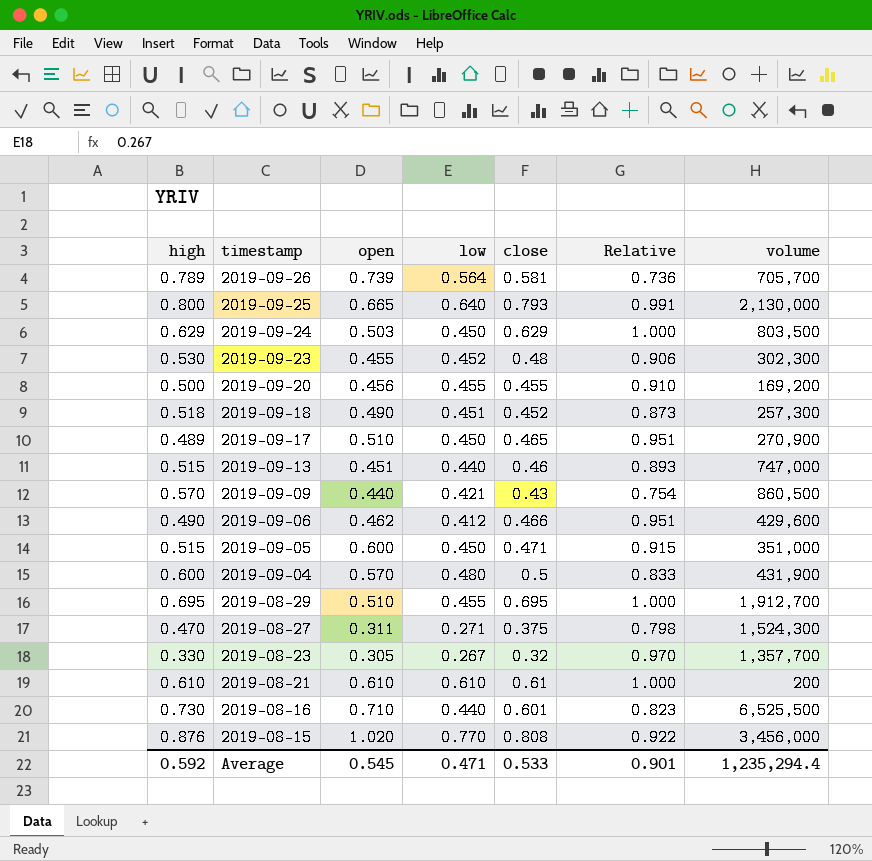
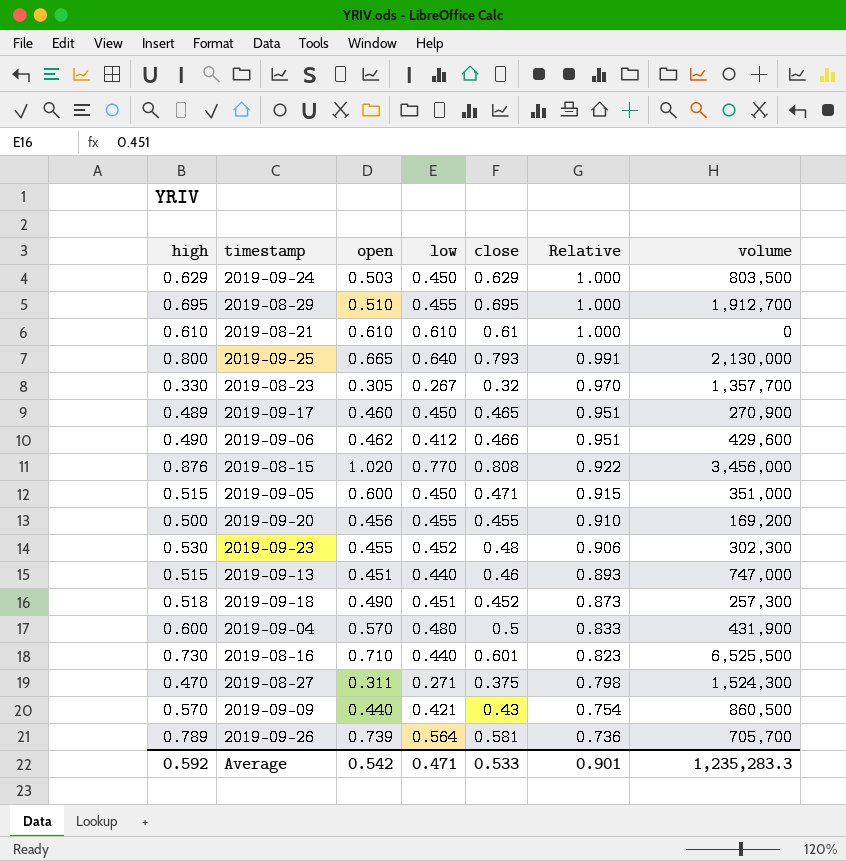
row order: timestamp descending -> Relative descending
2019-08-21 | volume: 200 -> 0
2019-09-17 | open: 0.510 -> 0.460
Average | open: 0.545 -> 0.542
Average | volume: 1,235,294.4 -> 1,235,283.3

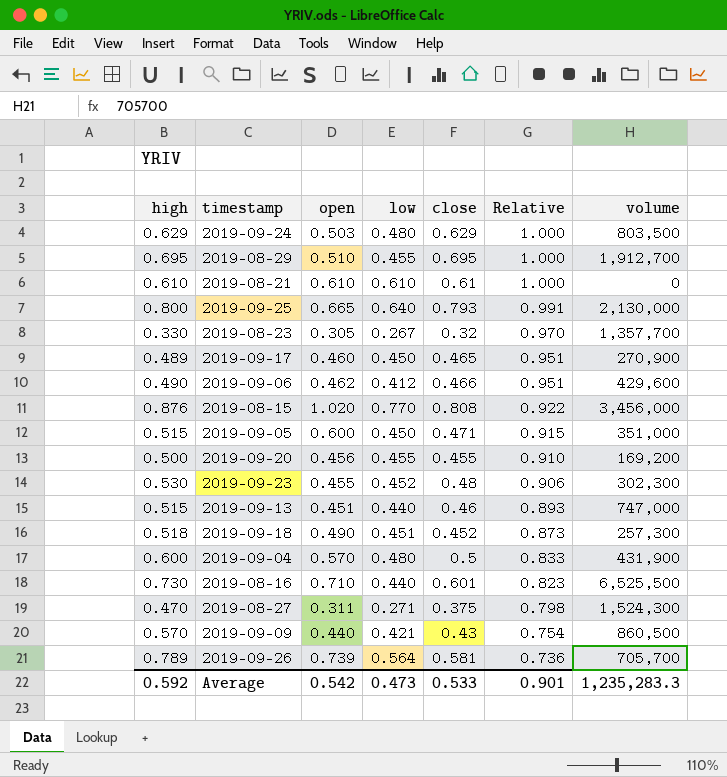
2019-09-24 | low: 0.450 -> 0.480
Average | low: 0.471 -> 0.473

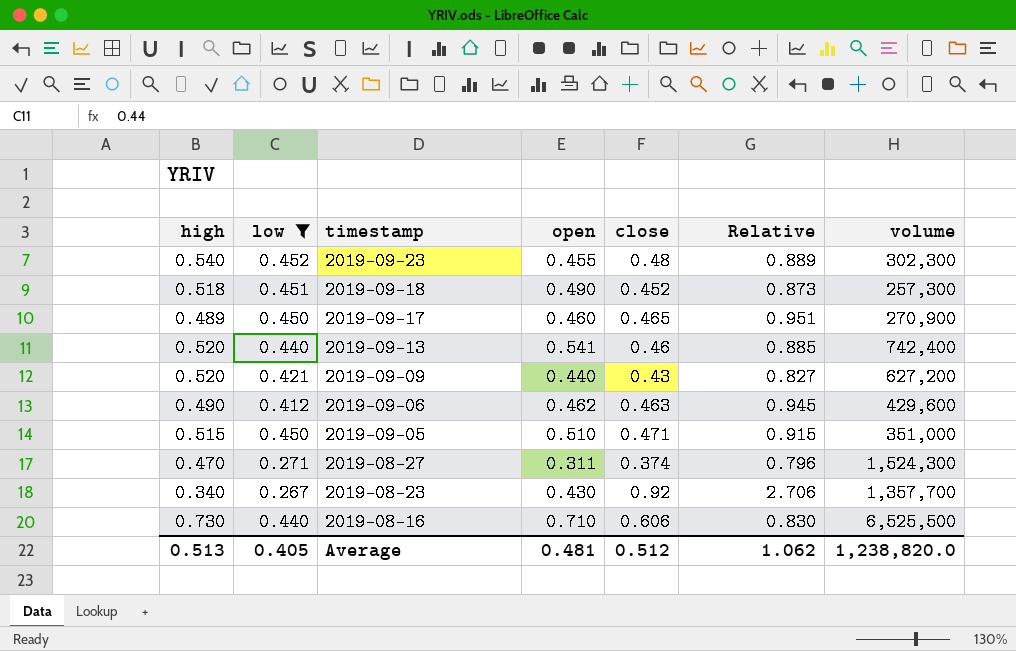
filter: none -> low <= 0.452
row order: Relative descending -> timestamp descending
column low | position: 4 -> 2
2019-09-23 | high: 0.530 -> 0.540
2019-09-23 | Relative: 0.906 -> 0.889
2019-09-13 | high: 0.515 -> 0.520
2019-09-13 | open: 0.451 -> 0.541
2019-09-13 | Relative: 0.893 -> 0.885
2019-09-13 | volume: 747,000 -> 742,400
2019-09-09 | high: 0.570 -> 0.520
2019-09-09 | Relative: 0.754 -> 0.827
2019-09-09 | volume: 860,500 -> 627,200
2019-09-06 | close: 0.466 -> 0.463
2019-09-06 | Relative: 0.951 -> 0.945
2019-09-05 | open: 0.600 -> 0.510
2019-08-27 | close: 0.375 -> 0.374
2019-08-27 | Relative: 0.798 -> 0.796
2019-08-23 | high: 0.330 -> 0.340
2019-08-23 | open: 0.305 -> 0.430
2019-08-23 | close: 0.32 -> 0.92
2019-08-23 | Relative: 0.970 -> 2.706
2019-08-16 | close: 0.601 -> 0.606
2019-08-16 | Relative: 0.823 -> 0.830
Average | high: 0.592 -> 0.513
Average | low: 0.473 -> 0.405
Average | open: 0.542 -> 0.481
Average | close: 0.533 -> 0.512
Average | Relative: 0.901 -> 1.062
Average | volume: 1,235,283.3 -> 1,238,820.0

